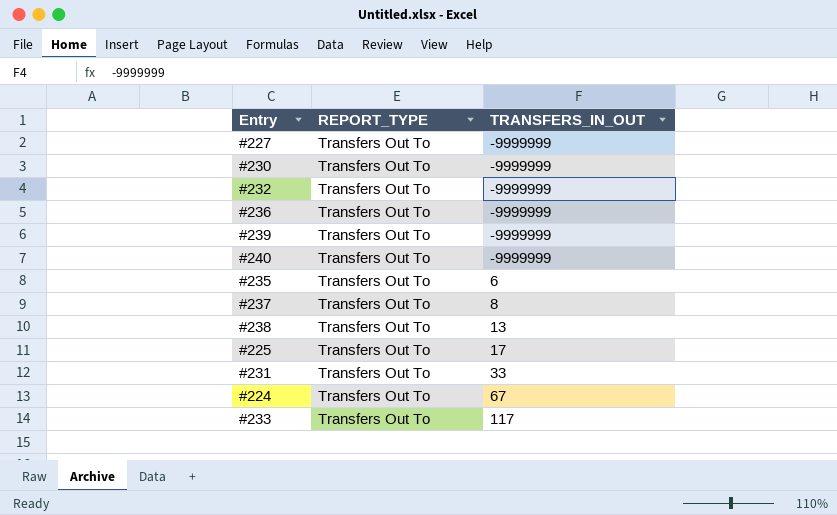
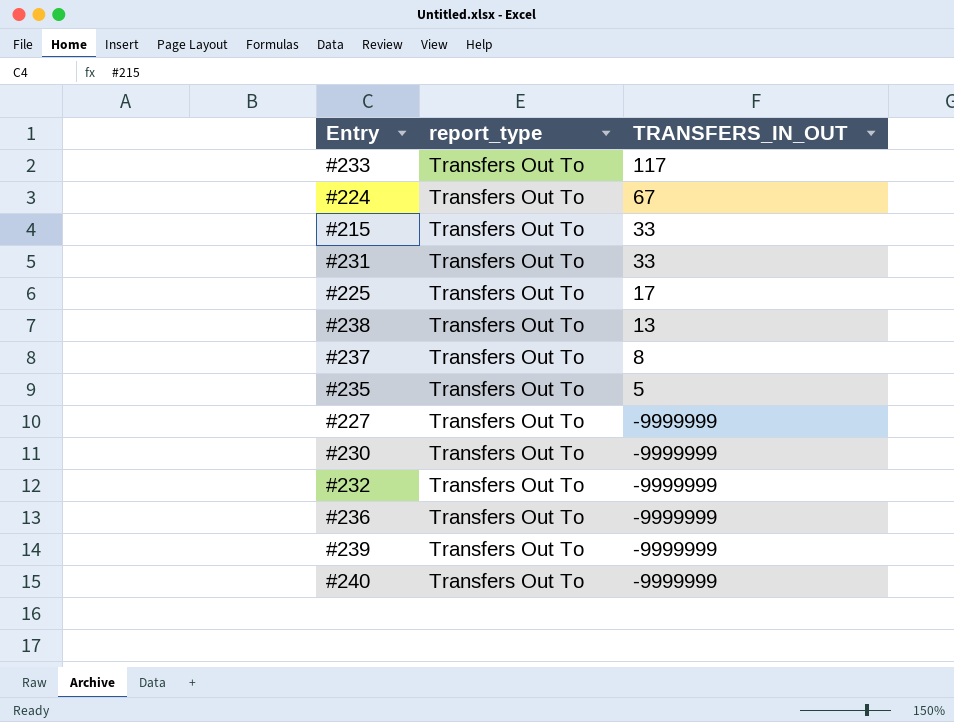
row order: TRANSFERS_IN_OUT ascending -> TRANSFERS_IN_OUT descending
column name: REPORT_TYPE -> report_type
row #215: none -> Transfers Out To | 33
#235 | TRANSFERS_IN_OUT: 6 -> 5

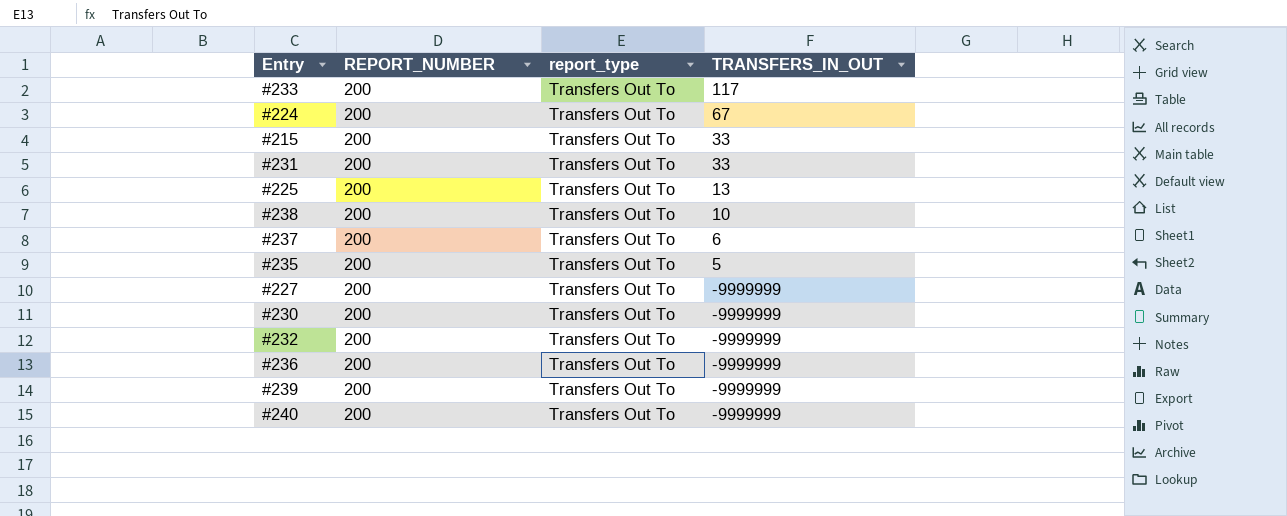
column REPORT_NUMBER | position: none -> 2
#225 | TRANSFERS_IN_OUT: 17 -> 13
#238 | TRANSFERS_IN_OUT: 13 -> 10
#237 | TRANSFERS_IN_OUT: 8 -> 6

